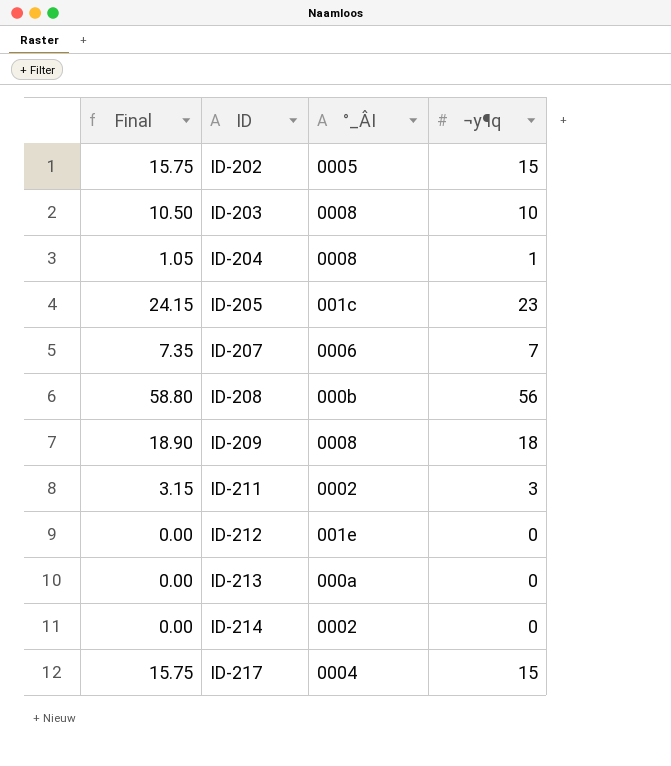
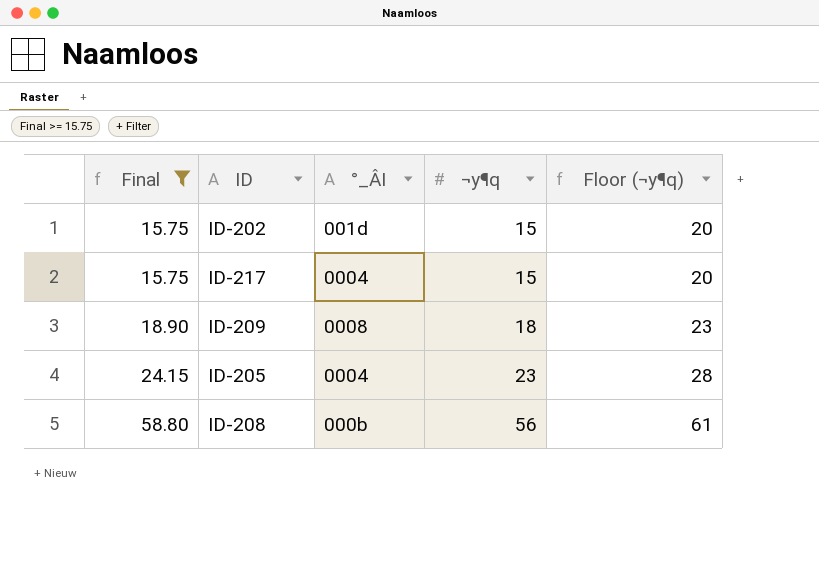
filter: none -> Final >= 15.75
row order: ID ascending -> Final ascending
column Floor (¬y¶q) | formula: none -> [¬y¶q] + 5
ID-202 | °_ÂI: 0005 -> 001d
ID-205 | °_ÂI: 001c -> 0004

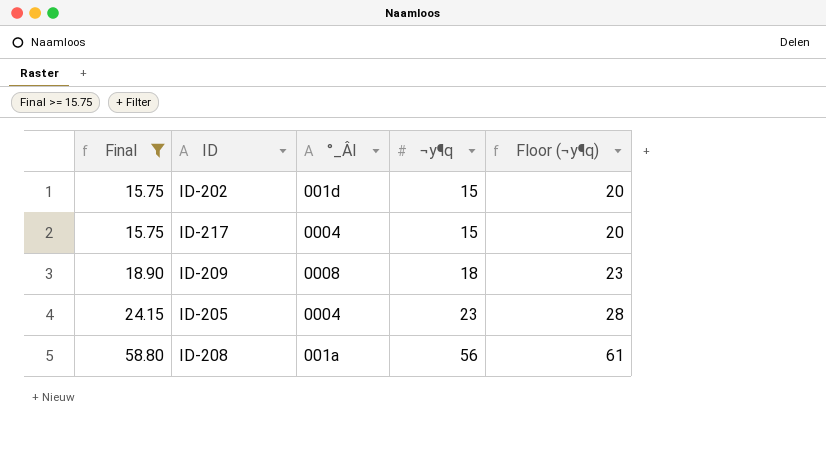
ID-208 | °_ÂI: 000b -> 001a

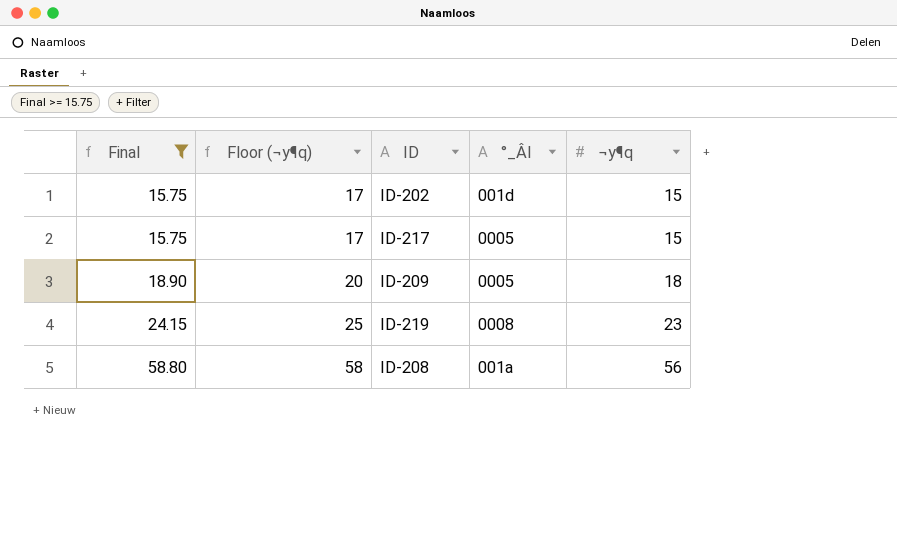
column Floor (¬y¶q) | formula: [¬y¶q] + 5 -> [¬y¶q] + 2
column Floor (¬y¶q) | position: 5 -> 2
row ID-205: 24.15 | 0004 | 23 | 28 -> none
ID-217 | °_ÂI: 0004 -> 0005
ID-209 | °_ÂI: 0008 -> 0005
row ID-219: none -> 24.15 | 25 | 0008 | 23

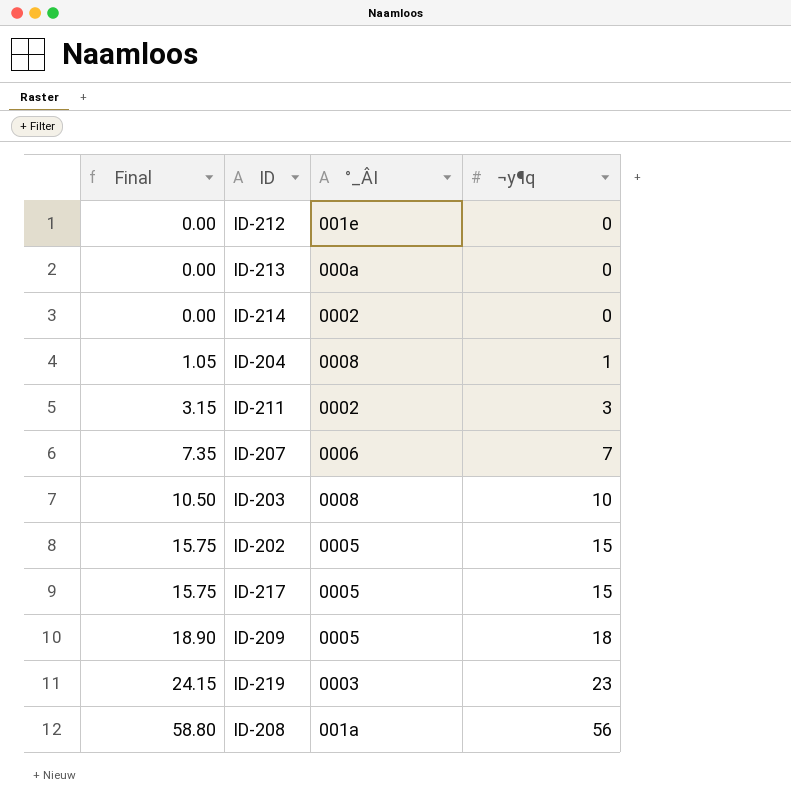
filter: Final >= 15.75 -> none
column Floor (¬y¶q) | formula: [¬y¶q] + 2 -> none
ID-202 | °_ÂI: 001d -> 0005
ID-219 | °_ÂI: 0008 -> 0003

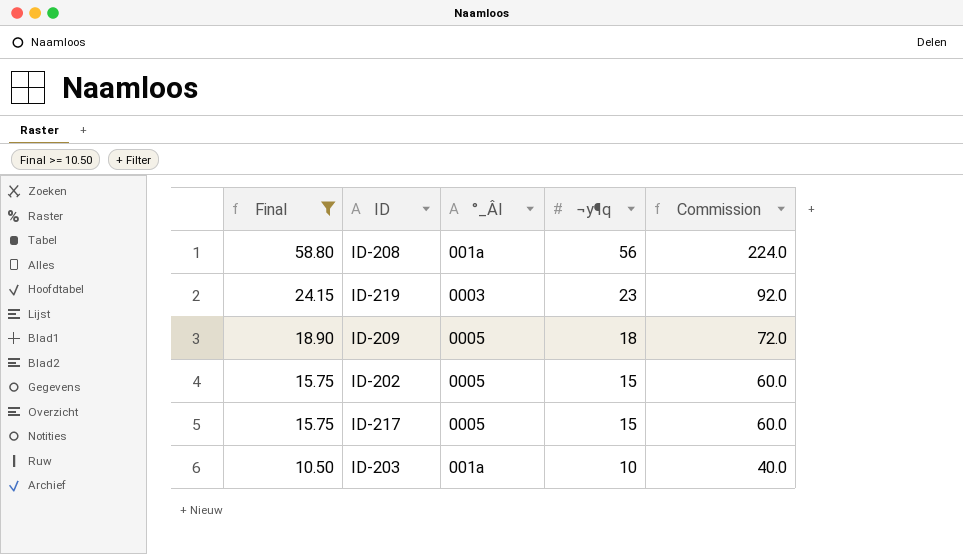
filter: none -> Final >= 10.50
row order: Final ascending -> Final descending
column Commission | formula: none -> [¬y¶q] * 4
ID-203 | °_ÂI: 0008 -> 001a

